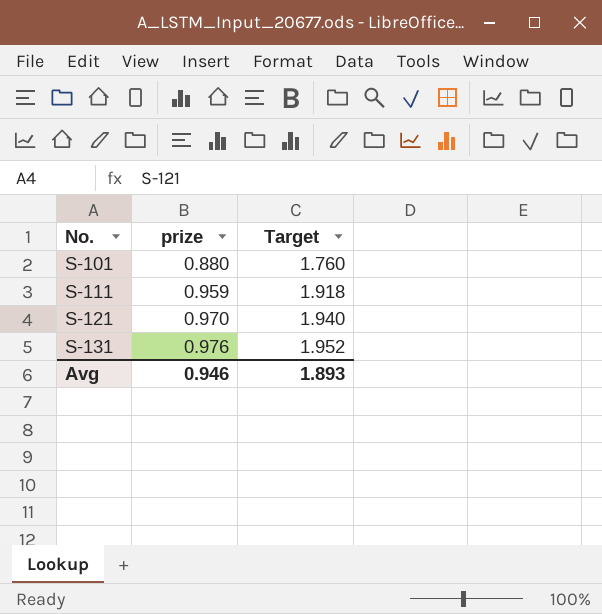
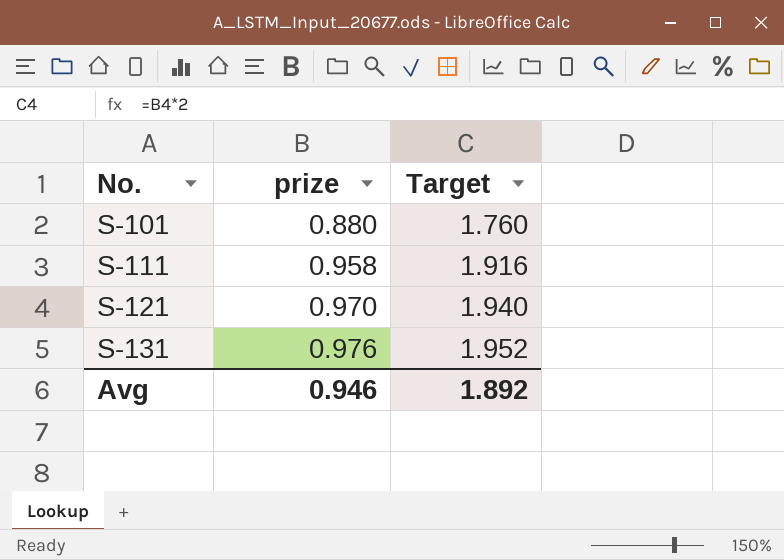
S-111 | prize: 0.959 -> 0.958
S-111 | Target: 1.918 -> 1.916
Avg | Target: 1.893 -> 1.892

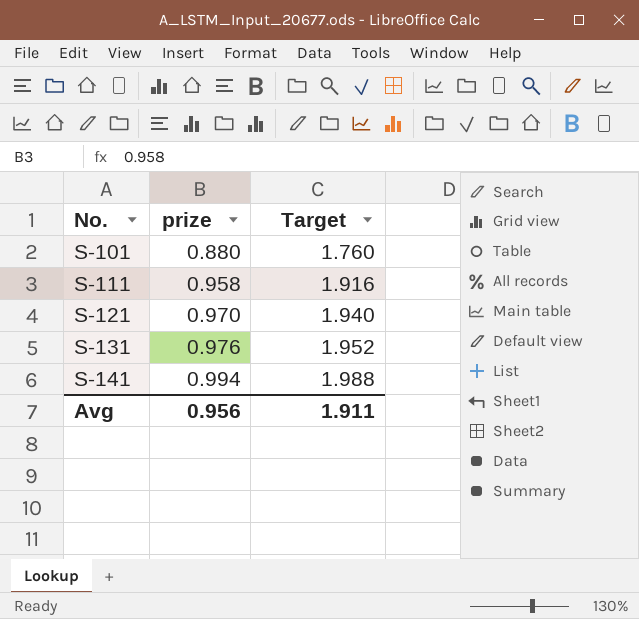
row S-141: none -> 0.994 | 1.988
Avg | prize: 0.946 -> 0.956
Avg | Target: 1.892 -> 1.911

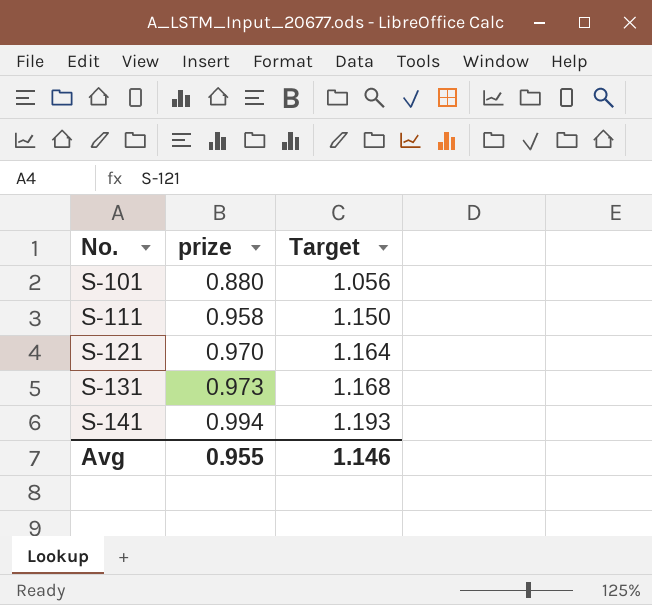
column Target | formula: [prize] * 2 -> [prize] * 1.2
S-131 | prize: 0.976 -> 0.973
Avg | prize: 0.956 -> 0.955
Avg | Target: 1.911 -> 1.146

